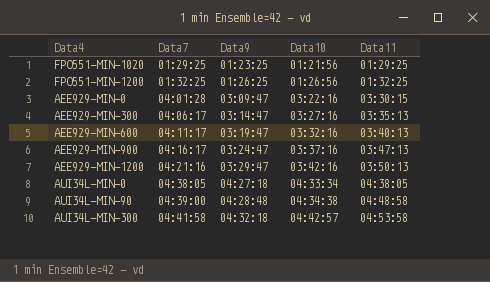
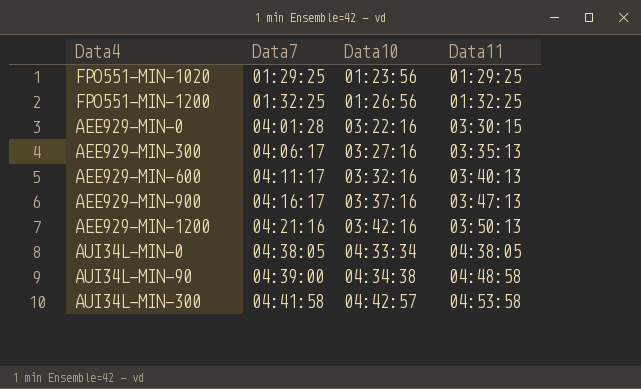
column Data9 | position: 3 -> none
FPO551-MIN-1020 | Data10: 01:21:56 -> 01:23:56

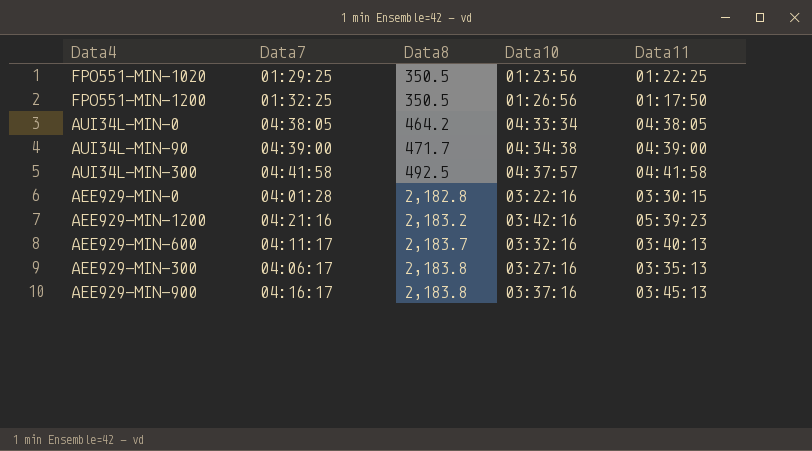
row order: Data7 ascending -> Data8 ascending
column Data8 | position: none -> 3
FPO551-MIN-1020 | Data11: 01:29:25 -> 01:22:25
FPO551-MIN-1200 | Data11: 01:32:25 -> 01:17:50
AUI34L-MIN-90 | Data11: 04:48:58 -> 04:39:00
AUI34L-MIN-300 | Data10: 04:42:57 -> 04:37:57
AUI34L-MIN-300 | Data11: 04:53:58 -> 04:41:58
AEE929-MIN-1200 | Data11: 03:50:13 -> 05:39:23
AEE929-MIN-900 | Data11: 03:47:13 -> 03:45:13

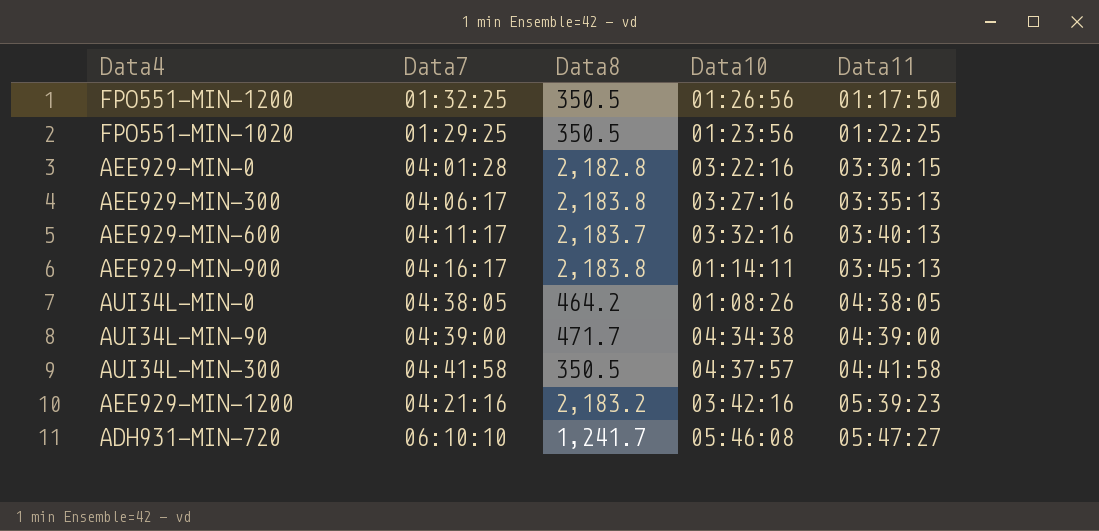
row order: Data8 ascending -> Data11 ascending
AEE929-MIN-900 | Data10: 03:37:16 -> 01:14:11
AUI34L-MIN-0 | Data10: 04:33:34 -> 01:08:26
AUI34L-MIN-300 | Data8: 492.5 -> 350.5
row ADH931-MIN-720: none -> 06:10:10 | 1,241.7 | 05:46:08 | 05:47:27

